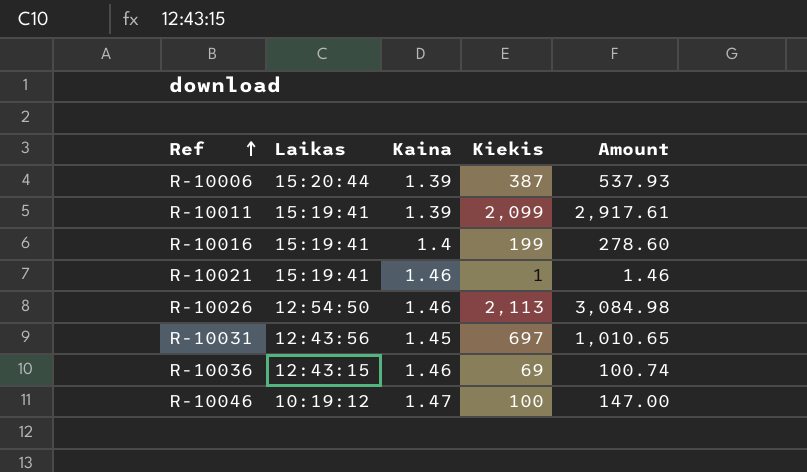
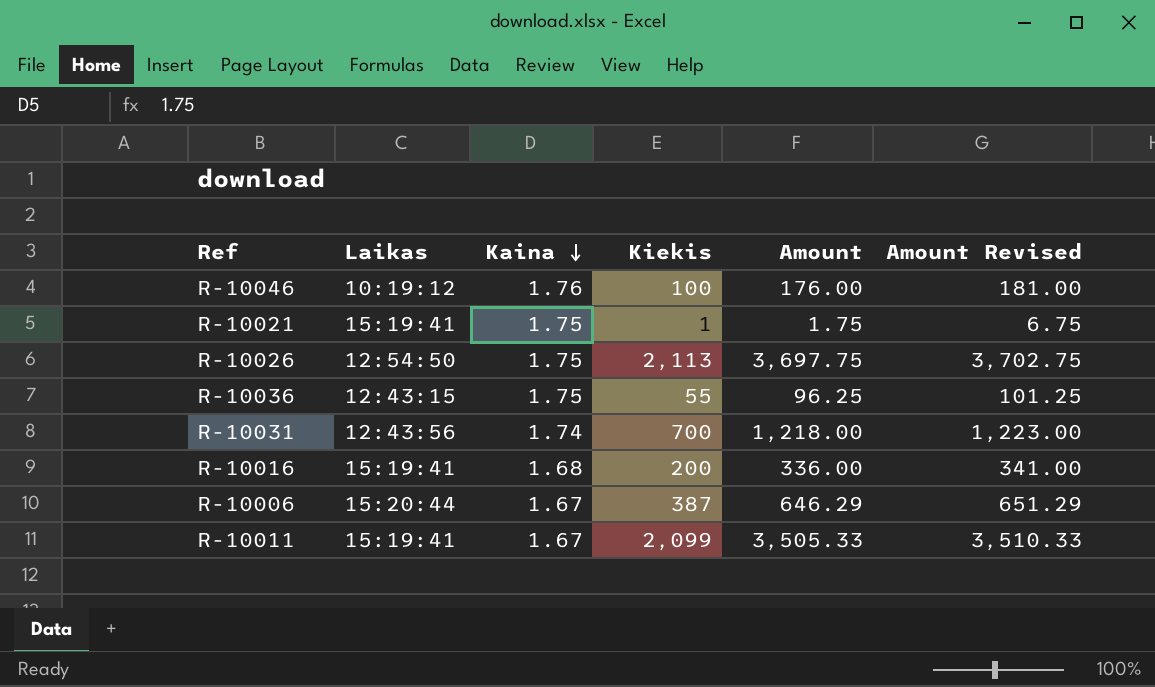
row order: Ref ascending -> Kaina descending
column Amount Revised | formula: none -> [Amount] + 5
R-10046 | Kaina: 1.47 -> 1.76
R-10046 | Amount: 147.00 -> 176.00
R-10021 | Kaina: 1.46 -> 1.75
R-10021 | Amount: 1.46 -> 1.75
R-10026 | Kaina: 1.46 -> 1.75
R-10026 | Amount: 3,084.98 -> 3,697.75
R-10036 | Kaina: 1.46 -> 1.75
R-10036 | Kiekis: 69 -> 55
R-10036 | Amount: 100.74 -> 96.25
R-10031 | Kaina: 1.45 -> 1.74
R-10031 | Kiekis: 697 -> 700
R-10031 | Amount: 1,010.65 -> 1,218.00
R-10016 | Kaina: 1.4 -> 1.68
R-10016 | Kiekis: 199 -> 200
R-10016 | Amount: 278.60 -> 336.00
R-10006 | Kaina: 1.39 -> 1.67
R-10006 | Amount: 537.93 -> 646.29
R-10011 | Kaina: 1.39 -> 1.67
R-10011 | Amount: 2,917.61 -> 3,505.33

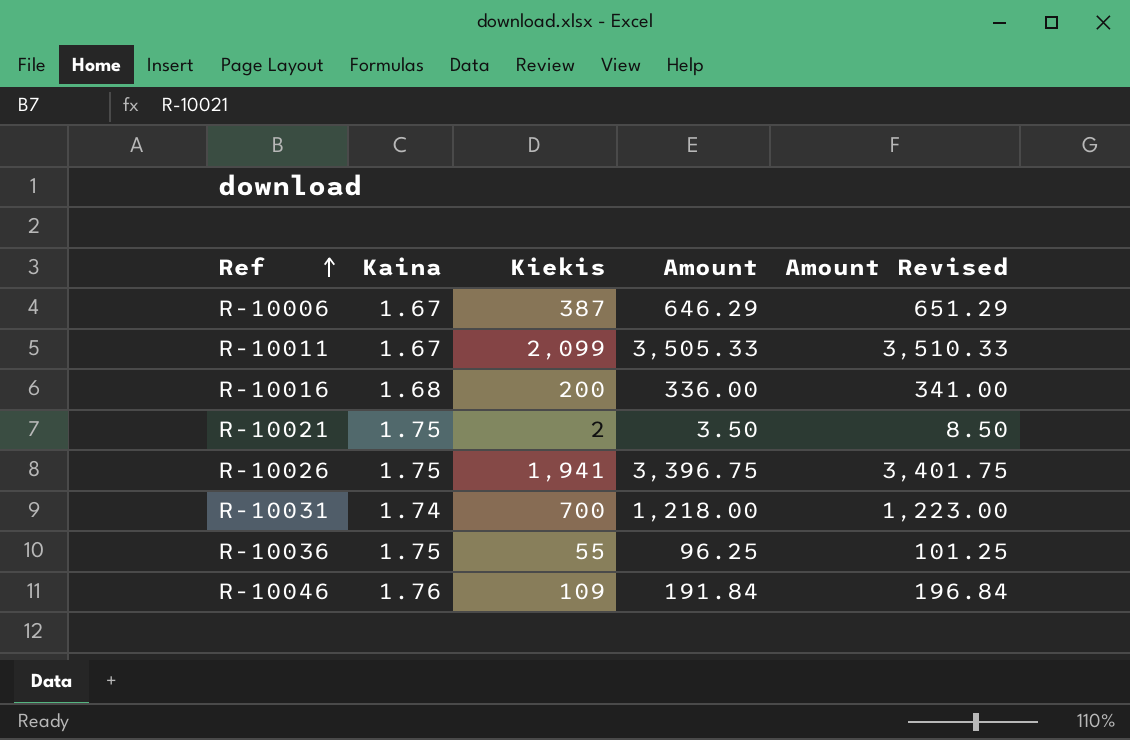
row order: Kaina descending -> Ref ascending
column Laikas | position: 2 -> none
R-10021 | Kiekis: 1 -> 2
R-10021 | Amount: 1.75 -> 3.50
R-10021 | Amount Revised: 6.75 -> 8.50
R-10026 | Kiekis: 2,113 -> 1,941
R-10026 | Amount: 3,697.75 -> 3,396.75
R-10026 | Amount Revised: 3,702.75 -> 3,401.75
R-10046 | Kiekis: 100 -> 109
R-10046 | Amount: 176.00 -> 191.84
R-10046 | Amount Revised: 181.00 -> 196.84

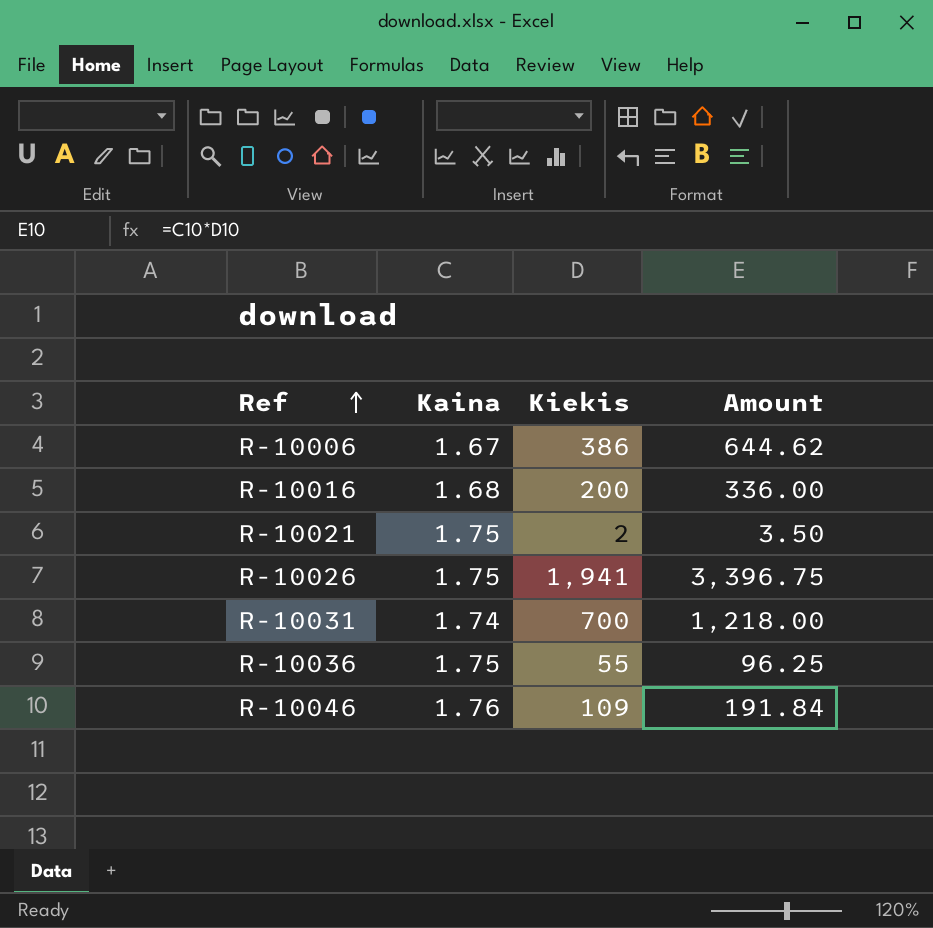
column Amount Revised | formula: [Amount] + 5 -> none
row R-10011: 1.67 | 2,099 | 3,505.33 | 3,510.33 -> none
R-10006 | Kiekis: 387 -> 386
R-10006 | Amount: 646.29 -> 644.62

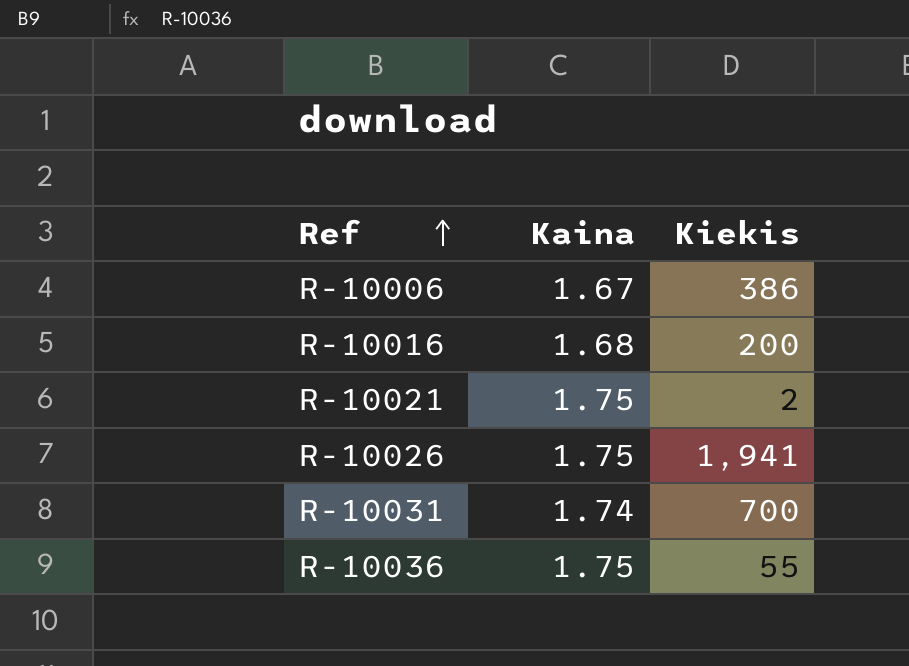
column Amount | formula: [Kaina] * [Kiekis] -> none
row R-10046: 1.76 | 109 | 191.84 -> none

